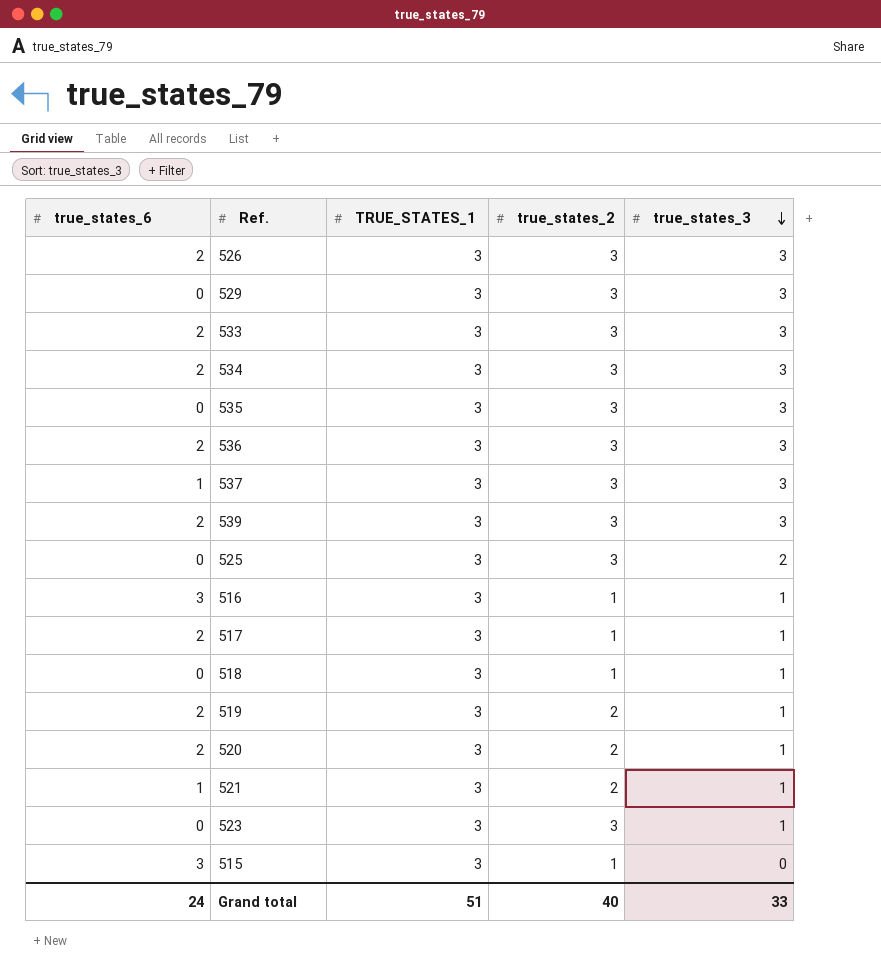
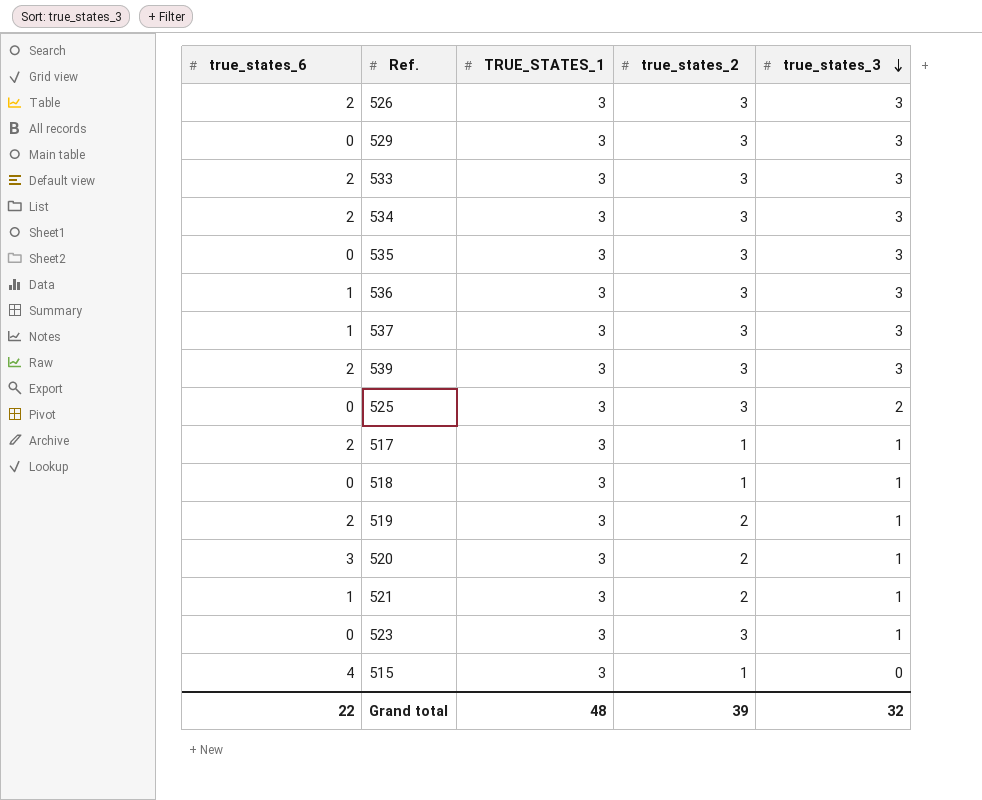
row 516: 3 | 3 | 1 | 1 -> none
536 | true_states_6: 2 -> 1
520 | true_states_6: 2 -> 3
515 | true_states_6: 3 -> 4
Grand total | true_states_6: 24 -> 22
Grand total | TRUE_STATES_1: 51 -> 48
Grand total | true_states_2: 40 -> 39
Grand total | true_states_3: 33 -> 32

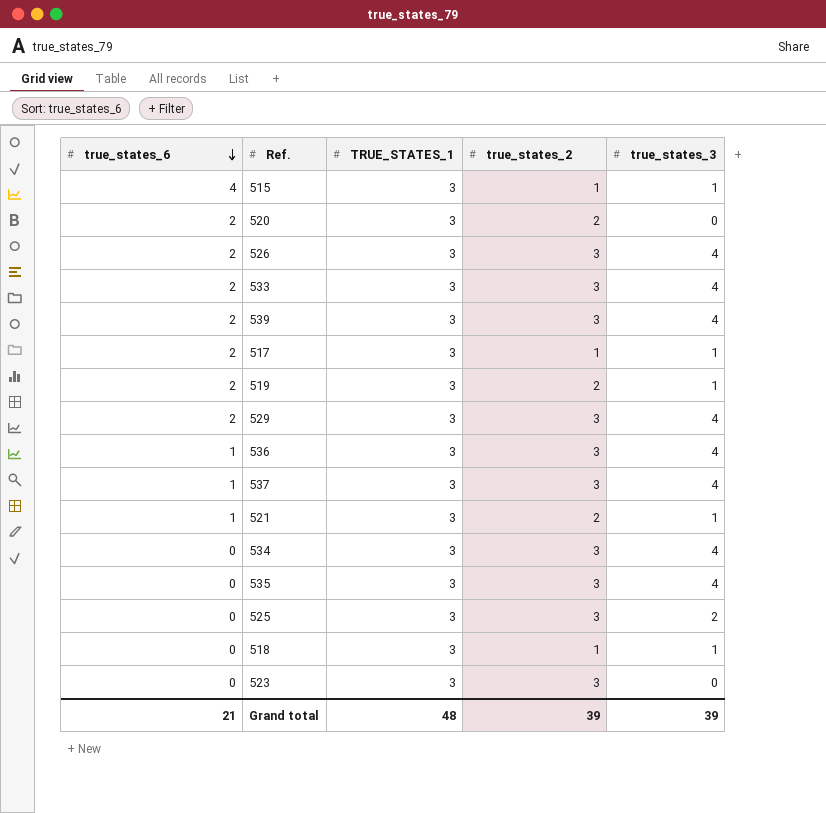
row order: true_states_3 descending -> true_states_6 descending
515 | true_states_3: 0 -> 1
520 | true_states_6: 3 -> 2
520 | true_states_3: 1 -> 0
526 | true_states_3: 3 -> 4
533 | true_states_3: 3 -> 4
539 | true_states_3: 3 -> 4
529 | true_states_6: 0 -> 2
529 | true_states_3: 3 -> 4
536 | true_states_3: 3 -> 4
537 | true_states_3: 3 -> 4
534 | true_states_6: 2 -> 0
534 | true_states_3: 3 -> 4
535 | true_states_3: 3 -> 4
523 | true_states_3: 1 -> 0
Grand total | true_states_6: 22 -> 21
Grand total | true_states_3: 32 -> 39

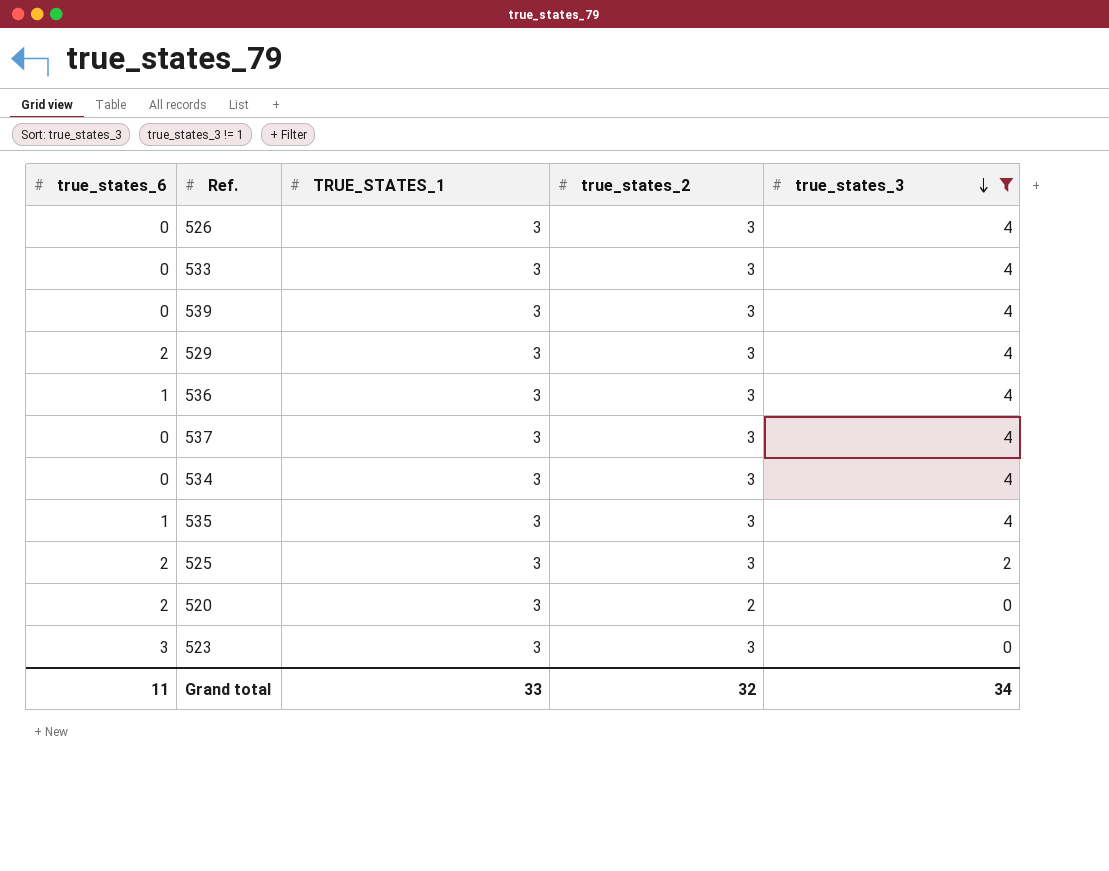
filter: none -> true_states_3 != 1
row order: true_states_6 descending -> true_states_3 descending
526 | true_states_6: 2 -> 0
533 | true_states_6: 2 -> 0
539 | true_states_6: 2 -> 0
537 | true_states_6: 1 -> 0
535 | true_states_6: 0 -> 1
525 | true_states_6: 0 -> 2
523 | true_states_6: 0 -> 3
Grand total | true_states_6: 21 -> 11
Grand total | TRUE_STATES_1: 48 -> 33
Grand total | true_states_2: 39 -> 32
Grand total | true_states_3: 39 -> 34

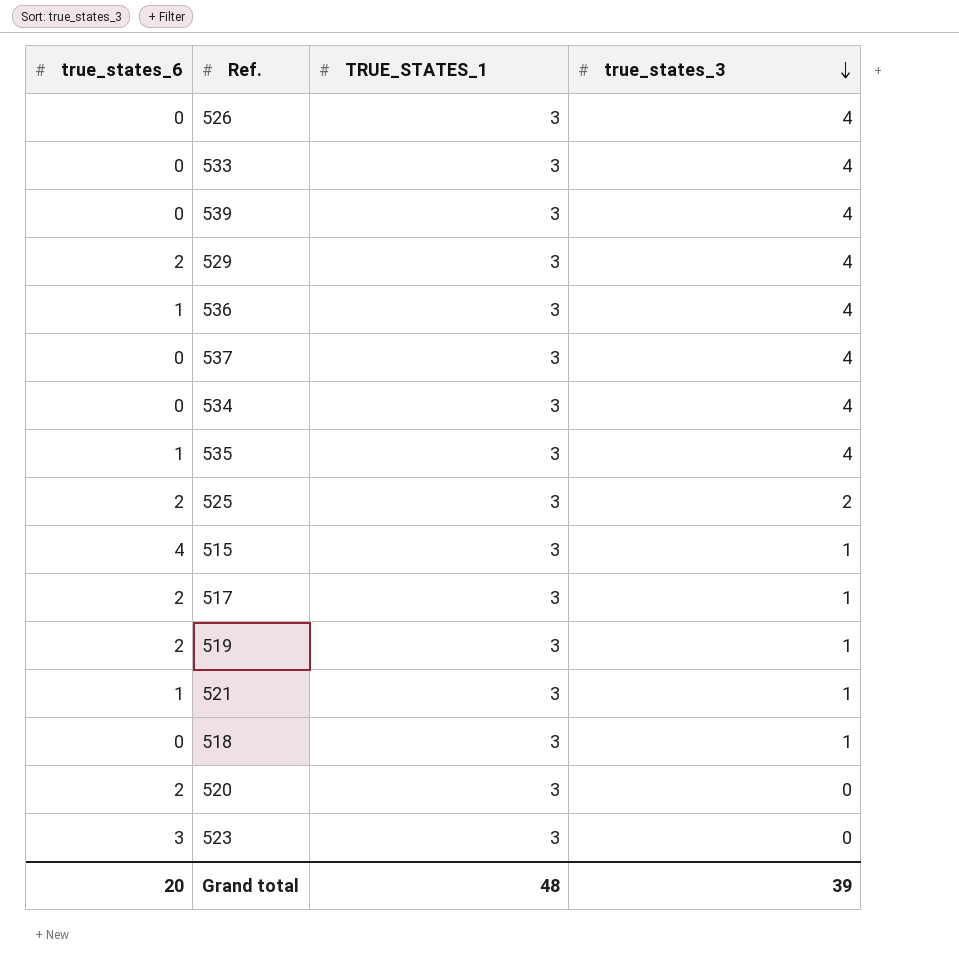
filter: true_states_3 != 1 -> none
column true_states_2 | position: 4 -> none
Grand total | true_states_6: 11 -> 20
Grand total | TRUE_STATES_1: 33 -> 48
Grand total | true_states_3: 34 -> 39

